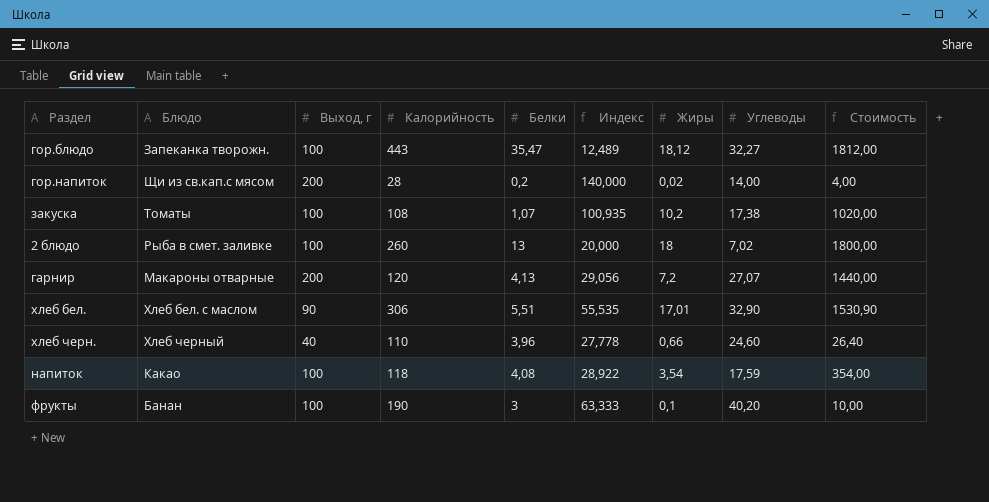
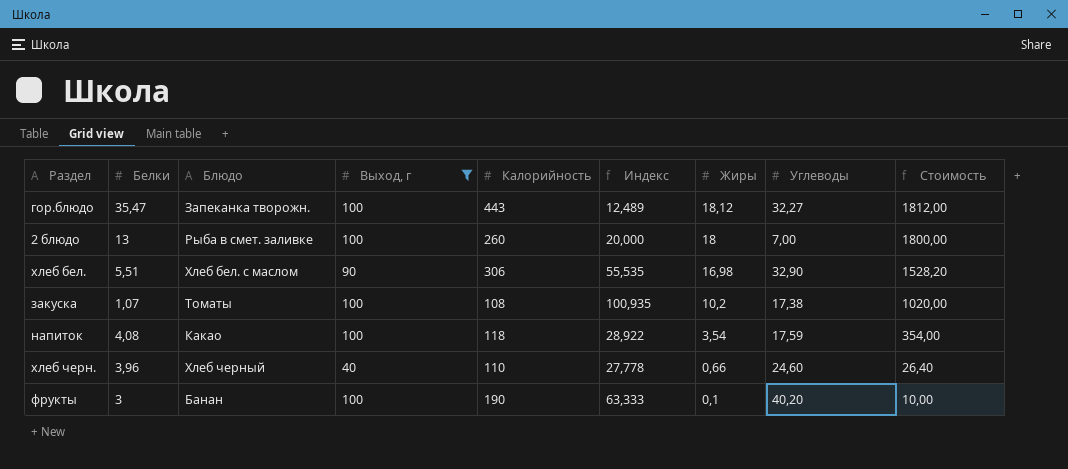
filter: none -> Выход, г != 200
row order: none -> Жиры descending
column Белки | position: 5 -> 2
2 блюдо | Углеводы: 7,02 -> 7,00
хлеб бел. | Жиры: 17,01 -> 16,98
хлеб бел. | Стоимость: 1530,90 -> 1528,20

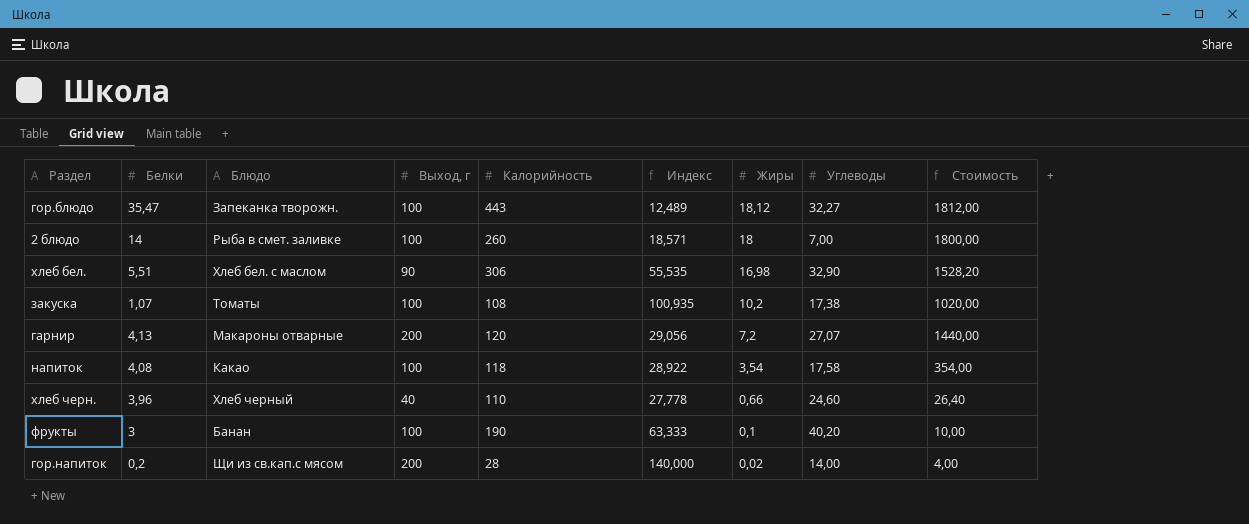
filter: Выход, г != 200 -> none
2 блюдо | Белки: 13 -> 14
2 блюдо | Индекс: 20,000 -> 18,571
напиток | Углеводы: 17,59 -> 17,58

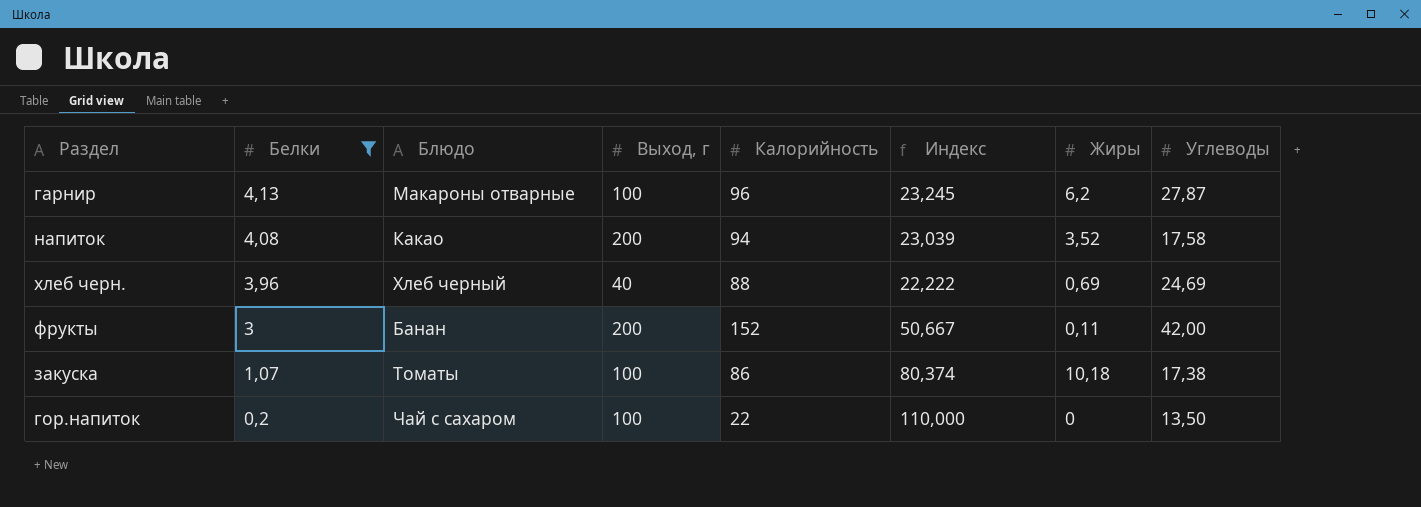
filter: none -> Белки <= 4,13
row order: Жиры descending -> Белки descending
column Стоимость | formula: [Выход, г] * [Жиры] -> none
гарнир | Выход, г: 200 -> 100
гарнир | Калорийность: 120 -> 96
гарнир | Индекс: 29,056 -> 23,245
гарнир | Жиры: 7,2 -> 6,2
гарнир | Углеводы: 27,07 -> 27,87
напиток | Выход, г: 100 -> 200
напиток | Калорийность: 118 -> 94
напиток | Индекс: 28,922 -> 23,039
напиток | Жиры: 3,54 -> 3,52
хлеб черн. | Калорийность: 110 -> 88
хлеб черн. | Индекс: 27,778 -> 22,222
хлеб черн. | Жиры: 0,66 -> 0,69
хлеб черн. | Углеводы: 24,60 -> 24,69
фрукты | Выход, г: 100 -> 200
фрукты | Калорийность: 190 -> 152
фрукты | Индекс: 63,333 -> 50,667
фрукты | Жиры: 0,1 -> 0,11
фрукты | Углеводы: 40,20 -> 42,00
закуска | Калорийность: 108 -> 86
закуска | Индекс: 100,935 -> 80,374
закуска | Жиры: 10,2 -> 10,18
гор.напиток | Блюдо: Щи из св.кап.с мясом -> Чай с сахаром
гор.напиток | Выход, г: 200 -> 100
гор.напиток | Калорийность: 28 -> 22
гор.напиток | Индекс: 140,000 -> 110,000
гор.напиток | Жиры: 0,02 -> 0
гор.напиток | Углеводы: 14,00 -> 13,50

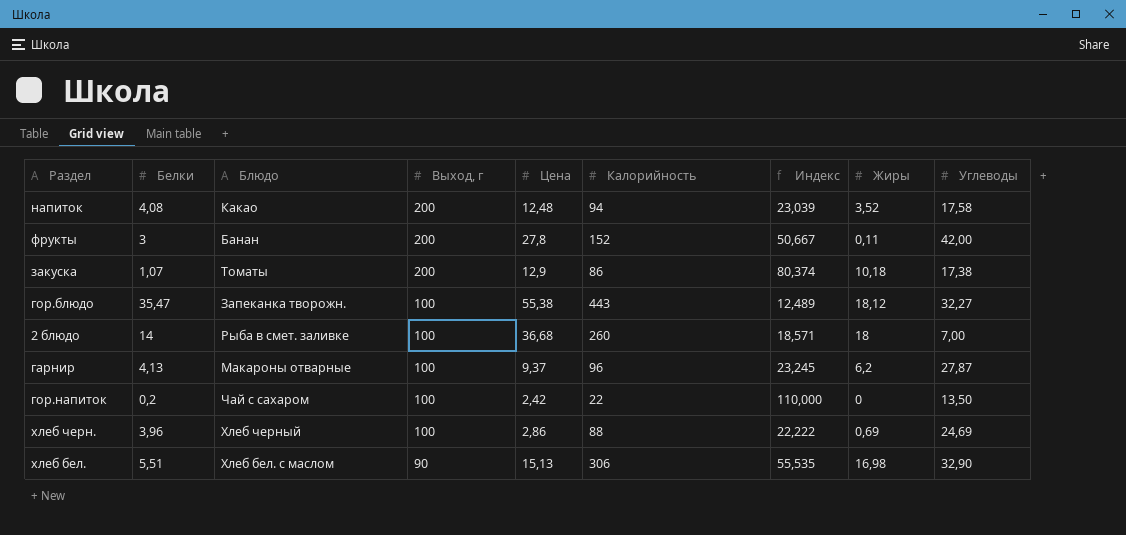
filter: Белки <= 4,13 -> none
row order: Белки descending -> Выход, г descending
column Цена | position: none -> 5
закуска | Выход, г: 100 -> 200
хлеб черн. | Выход, г: 40 -> 100

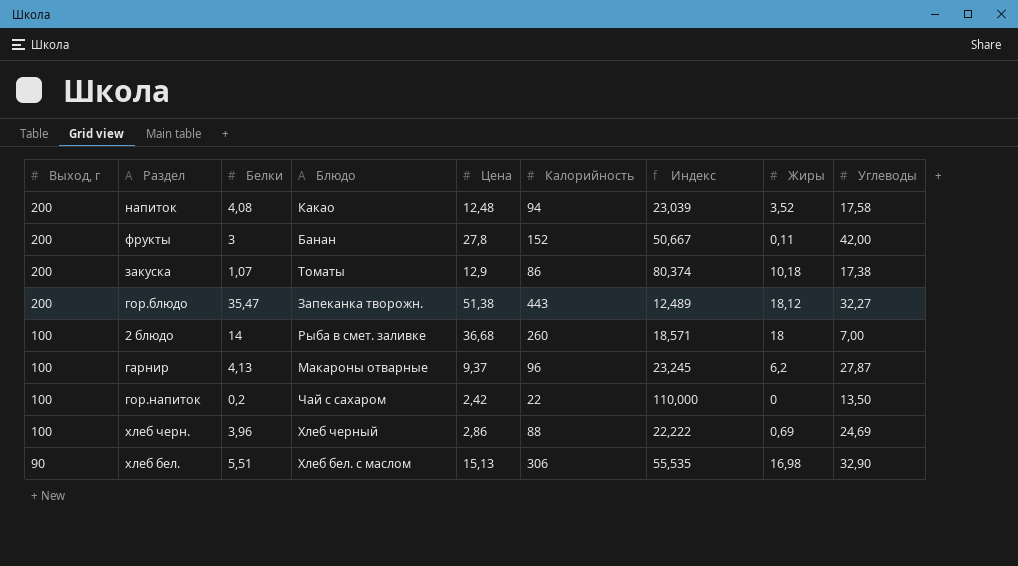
column Выход, г | position: 4 -> 1
гор.блюдо | Выход, г: 100 -> 200
гор.блюдо | Цена: 55,38 -> 51,38

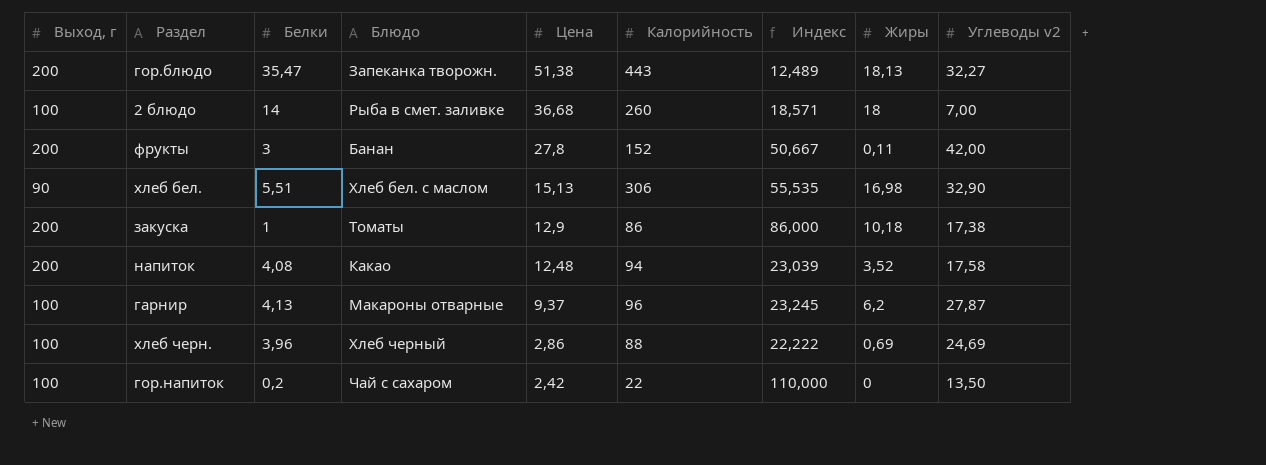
row order: Выход, г descending -> Цена descending
column name: Углеводы -> Углеводы v2
гор.блюдо | Жиры: 18,12 -> 18,13
закуска | Белки: 1,07 -> 1
закуска | Индекс: 80,374 -> 86,000

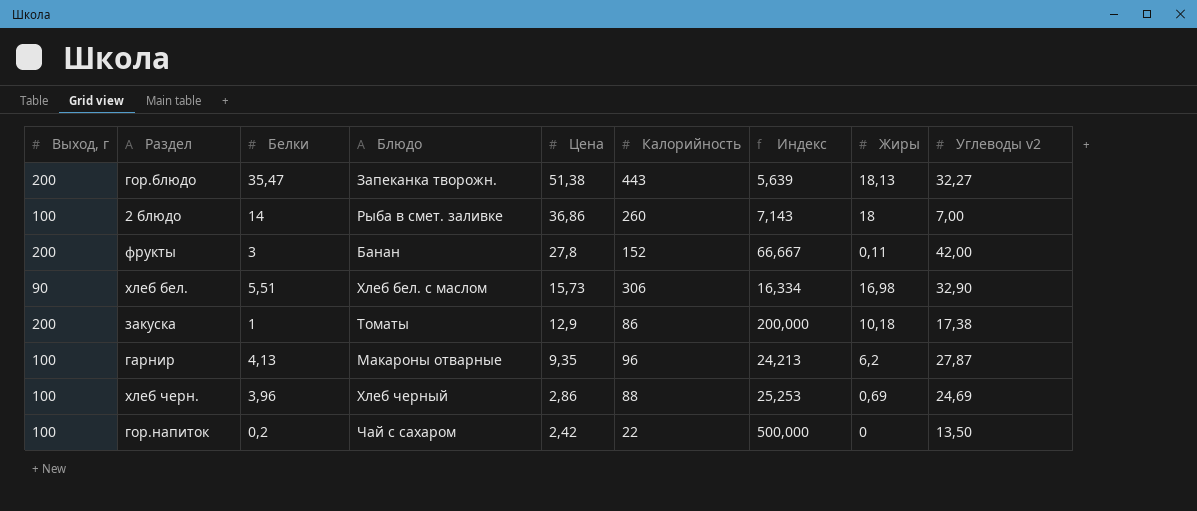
column Индекс | formula: [Калорийность] / [Белки] -> [Выход, г] / [Белки]
row напиток: 200 | 4,08 | Какао | 12,48 | 94 | 23,039 | 3,52 | 17,58 -> none
2 блюдо | Цена: 36,68 -> 36,86
хлеб бел. | Цена: 15,13 -> 15,73
гарнир | Цена: 9,37 -> 9,35

